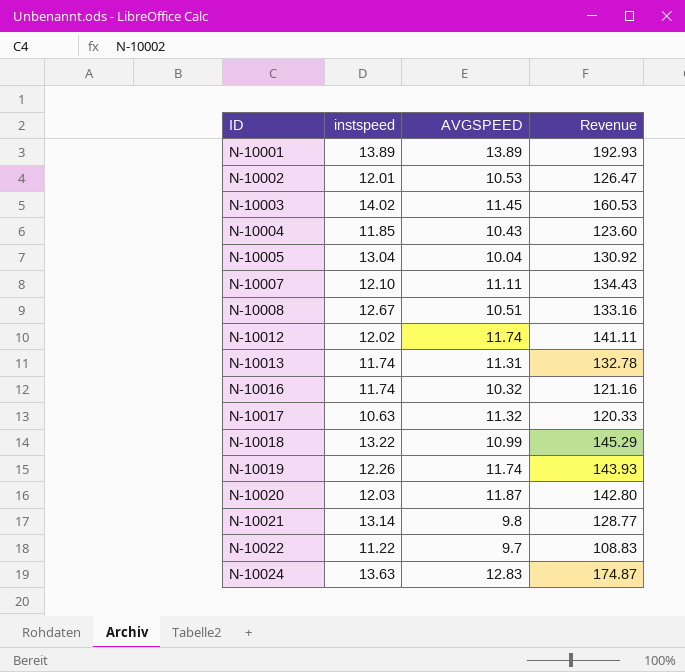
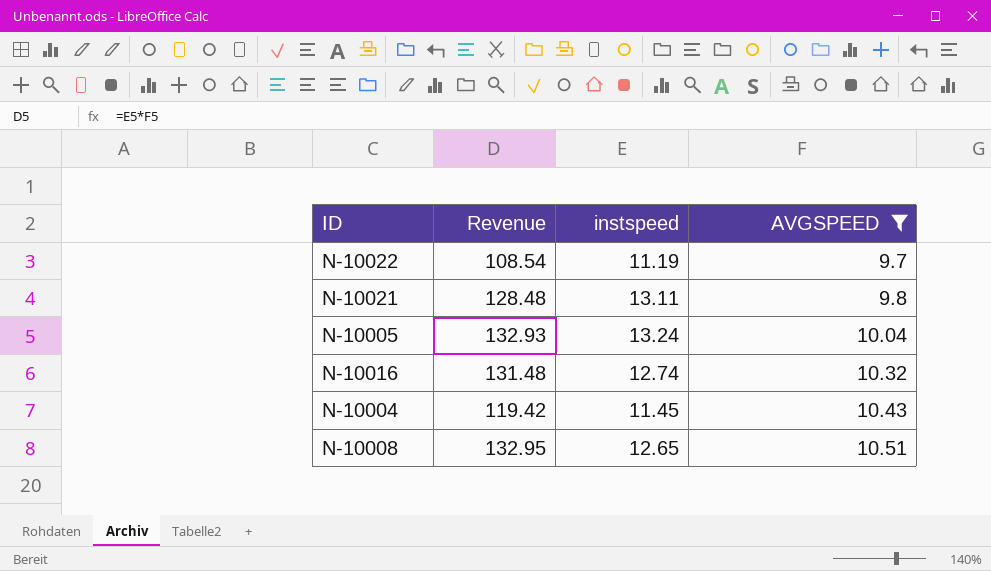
filter: none -> AVGSPEED <= 10.51
row order: ID ascending -> AVGSPEED ascending
column Revenue | position: 4 -> 2
N-10022 | Revenue: 108.83 -> 108.54
N-10022 | instspeed: 11.22 -> 11.19
N-10021 | Revenue: 128.77 -> 128.48
N-10021 | instspeed: 13.14 -> 13.11
N-10005 | Revenue: 130.92 -> 132.93
N-10005 | instspeed: 13.04 -> 13.24
N-10016 | Revenue: 121.16 -> 131.48
N-10016 | instspeed: 11.74 -> 12.74
N-10004 | Revenue: 123.60 -> 119.42
N-10004 | instspeed: 11.85 -> 11.45
N-10008 | Revenue: 133.16 -> 132.95
N-10008 | instspeed: 12.67 -> 12.65

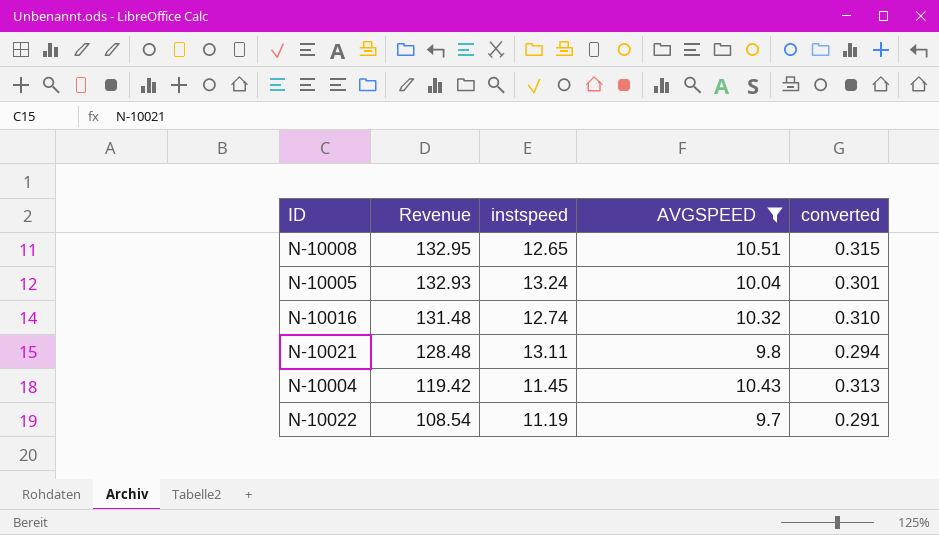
row order: AVGSPEED ascending -> Revenue descending
column converted | formula: none -> [AVGSPEED] * 0.03

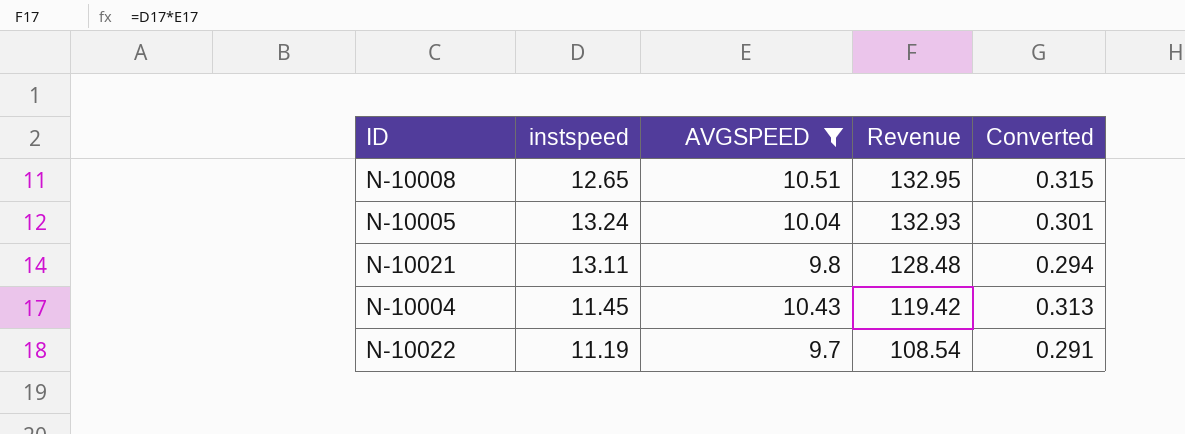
column Revenue | position: 2 -> 4
column name: converted -> Converted
row N-10016: 131.48 | 12.74 | 10.32 | 0.310 -> none

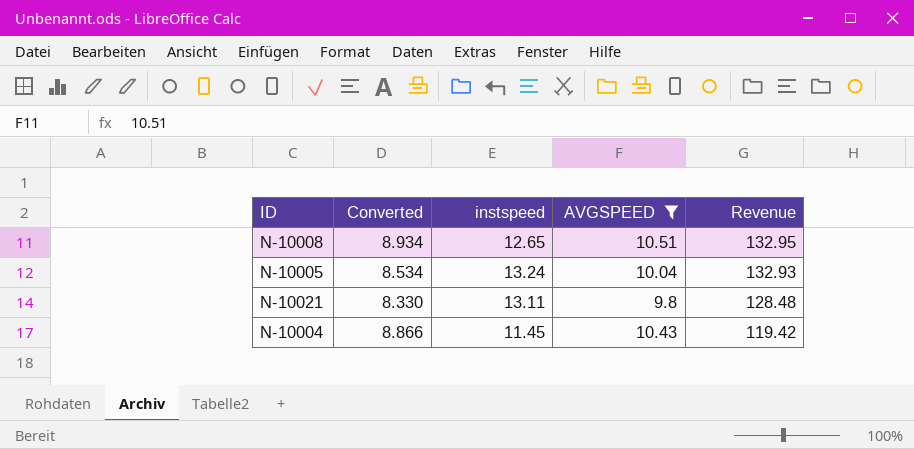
column Converted | formula: [AVGSPEED] * 0.03 -> [AVGSPEED] * 0.85
column Converted | position: 5 -> 2
row N-10022: 11.19 | 9.7 | 108.54 | 0.291 -> none

